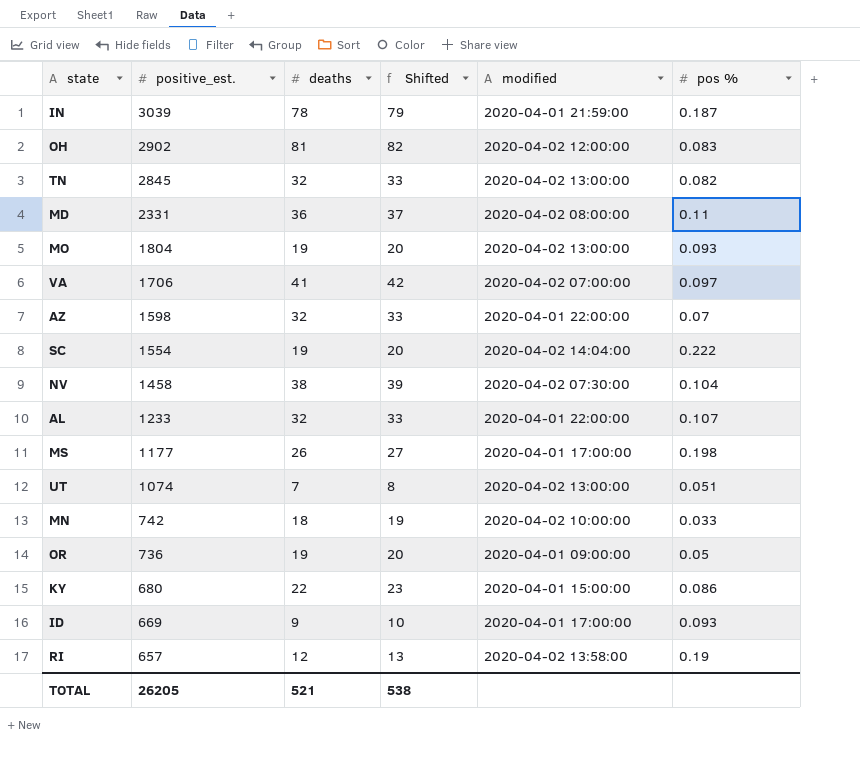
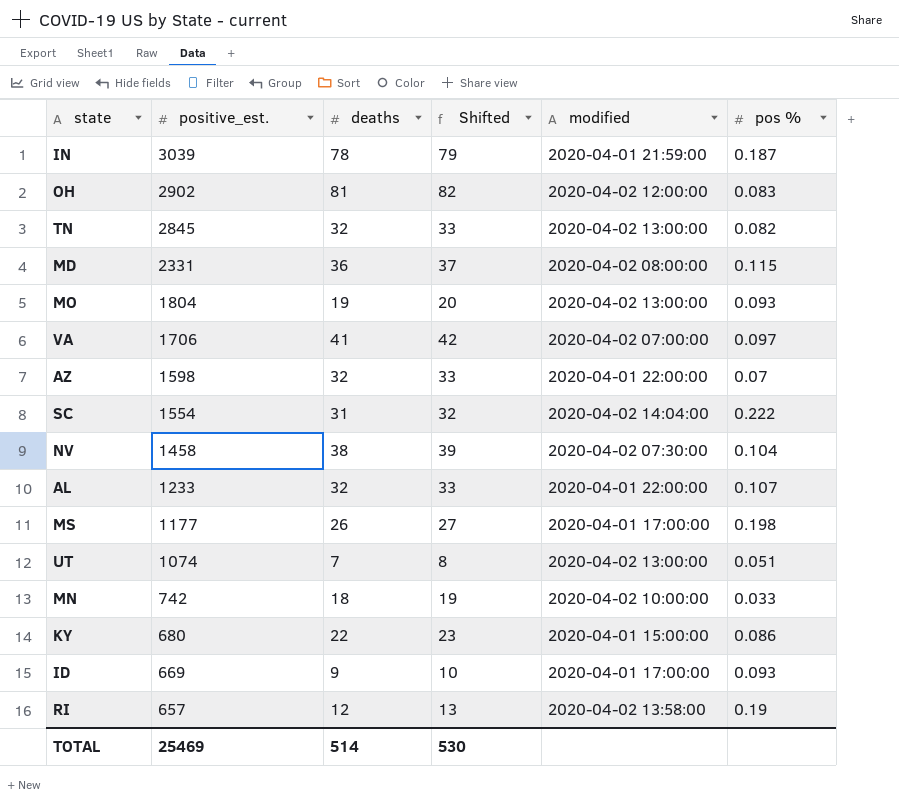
row OR: 736 | 19 | 20 | 2020-04-01 09:00:00 | 0.05 -> none
MD | pos %: 0.11 -> 0.115
SC | deaths: 19 -> 31
SC | Shifted: 20 -> 32
TOTAL | positive_est.: 26205 -> 25469
TOTAL | deaths: 521 -> 514
TOTAL | Shifted: 538 -> 530

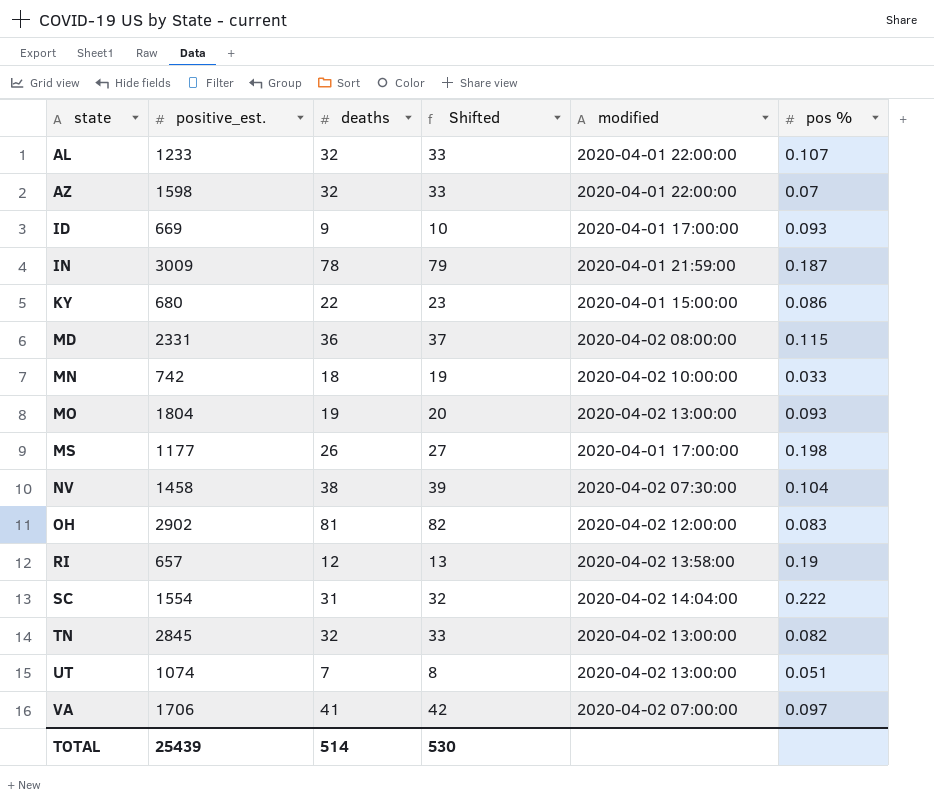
row order: positive_est. descending -> state ascending
IN | positive_est.: 3039 -> 3009
TOTAL | positive_est.: 25469 -> 25439

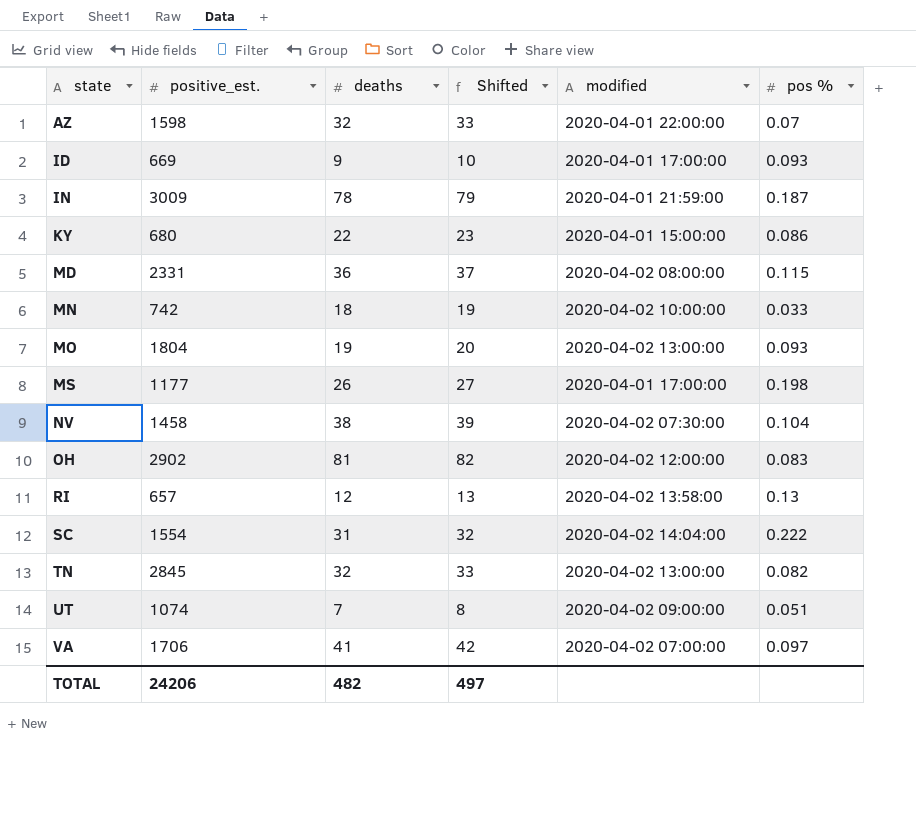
row AL: 1233 | 32 | 33 | 2020-04-01 22:00:00 | 0.107 -> none
RI | pos %: 0.19 -> 0.13
UT | modified: 2020-04-02 13:00:00 -> 2020-04-02 09:00:00
TOTAL | positive_est.: 25439 -> 24206
TOTAL | deaths: 514 -> 482
TOTAL | Shifted: 530 -> 497

